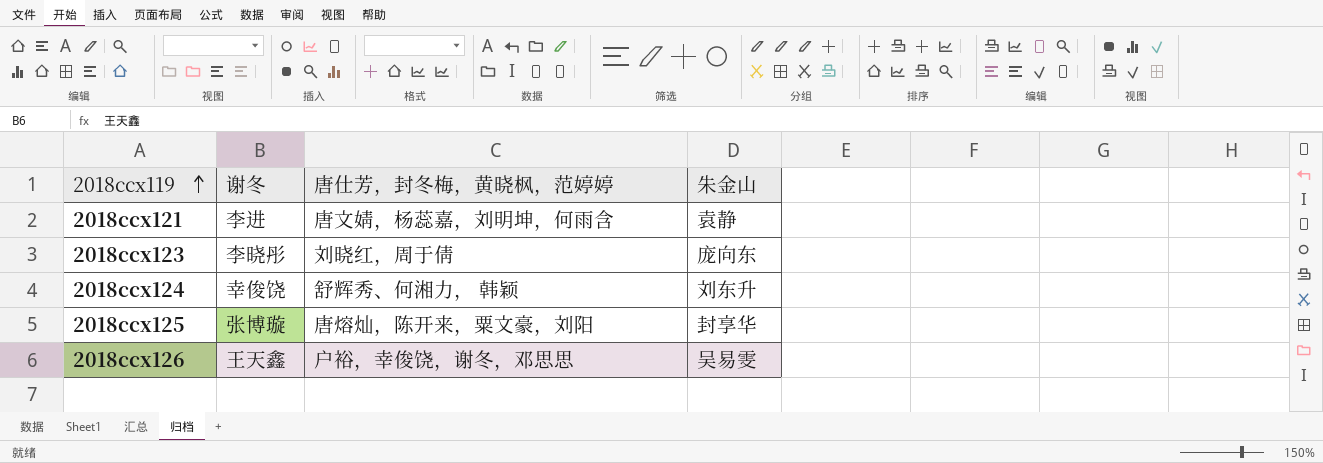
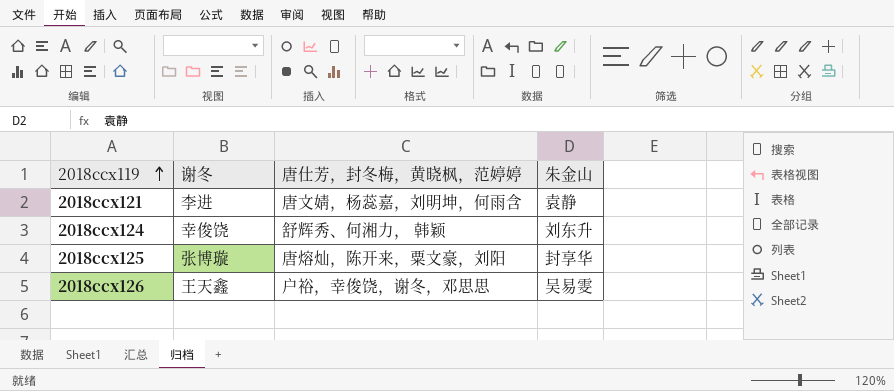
row 2018ccx123: 李晓彤 | 刘晓红，周于倩 | 庞向东 -> none

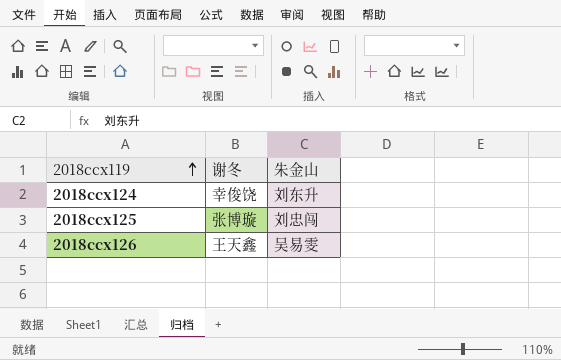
column 唐仕芳，封冬梅，黄晓枫，范婷婷 | position: 3 -> none
row 2018ccx121: 李进 | 唐文婧，杨蕊嘉，刘明坤，何雨含 | 袁静 -> none
2018ccx125 | 朱金山: 封享华 -> 刘忠闯

